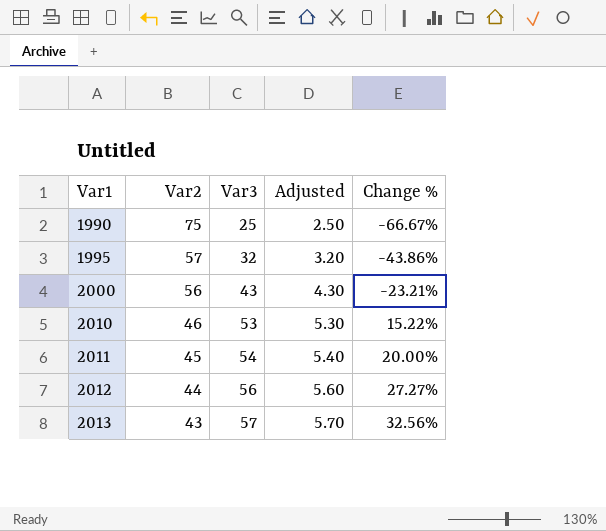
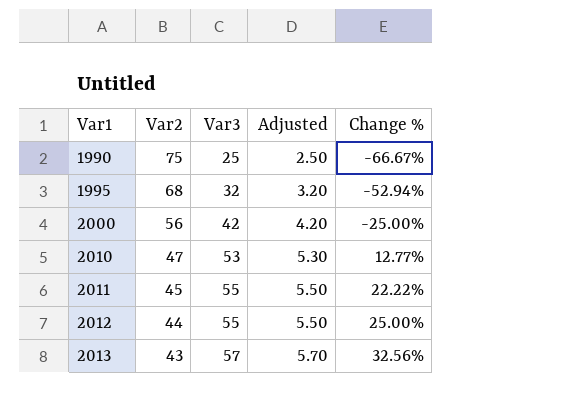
1995 | Var2: 57 -> 68
1995 | Change %: -43.86% -> -52.94%
2000 | Var3: 43 -> 42
2000 | Adjusted: 4.30 -> 4.20
2000 | Change %: -23.21% -> -25.00%
2010 | Var2: 46 -> 47
2010 | Change %: 15.22% -> 12.77%
2011 | Var3: 54 -> 55
2011 | Adjusted: 5.40 -> 5.50
2011 | Change %: 20.00% -> 22.22%
2012 | Var3: 56 -> 55
2012 | Adjusted: 5.60 -> 5.50
2012 | Change %: 27.27% -> 25.00%

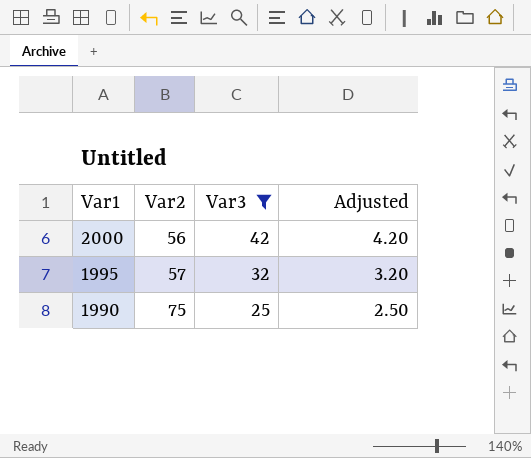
filter: none -> Var3 <= 42
row order: Var1 ascending -> Var1 descending
column Change % | formula: ([Var3] - [Var2]) / [Var2] -> none
1995 | Var2: 68 -> 57

